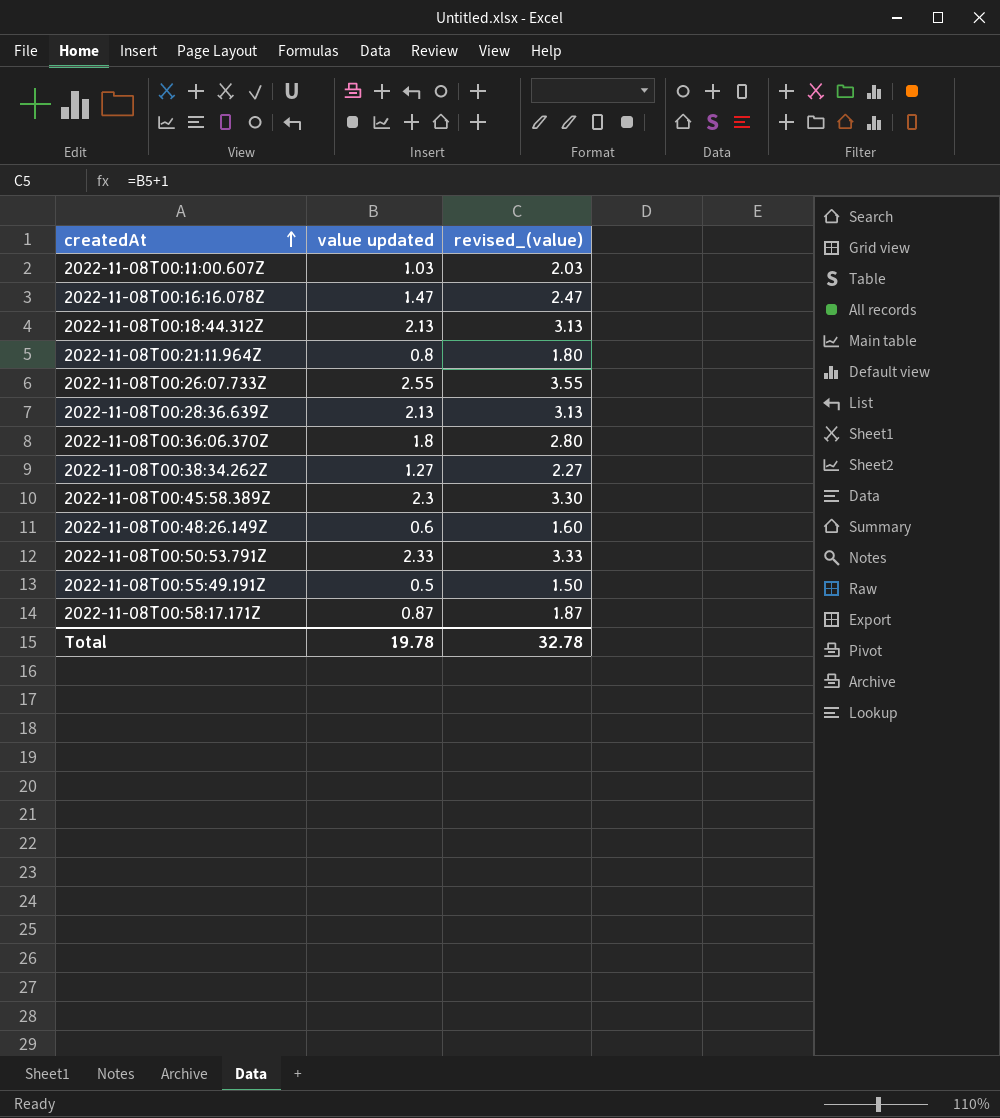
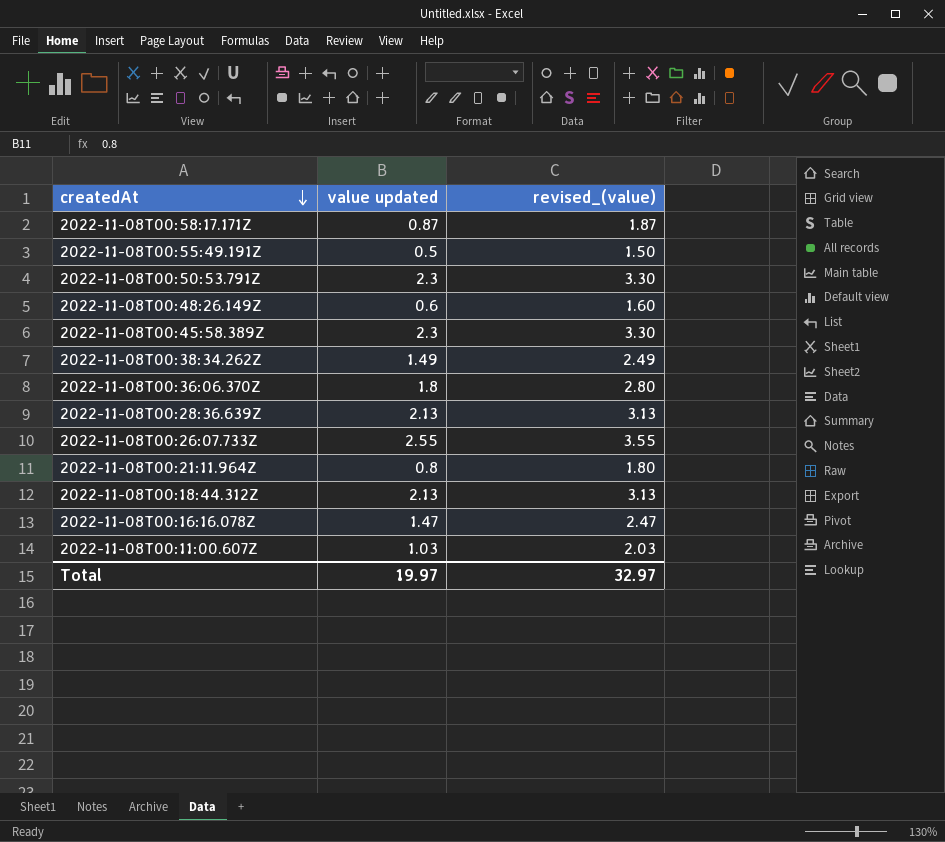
row order: createdAt ascending -> createdAt descending
2022-11-08T00:50:53.791Z | value updated: 2.33 -> 2.3
2022-11-08T00:50:53.791Z | revised_(value): 3.33 -> 3.30
2022-11-08T00:38:34.262Z | value updated: 1.27 -> 1.49
2022-11-08T00:38:34.262Z | revised_(value): 2.27 -> 2.49
Total | value updated: 19.78 -> 19.97
Total | revised_(value): 32.78 -> 32.97

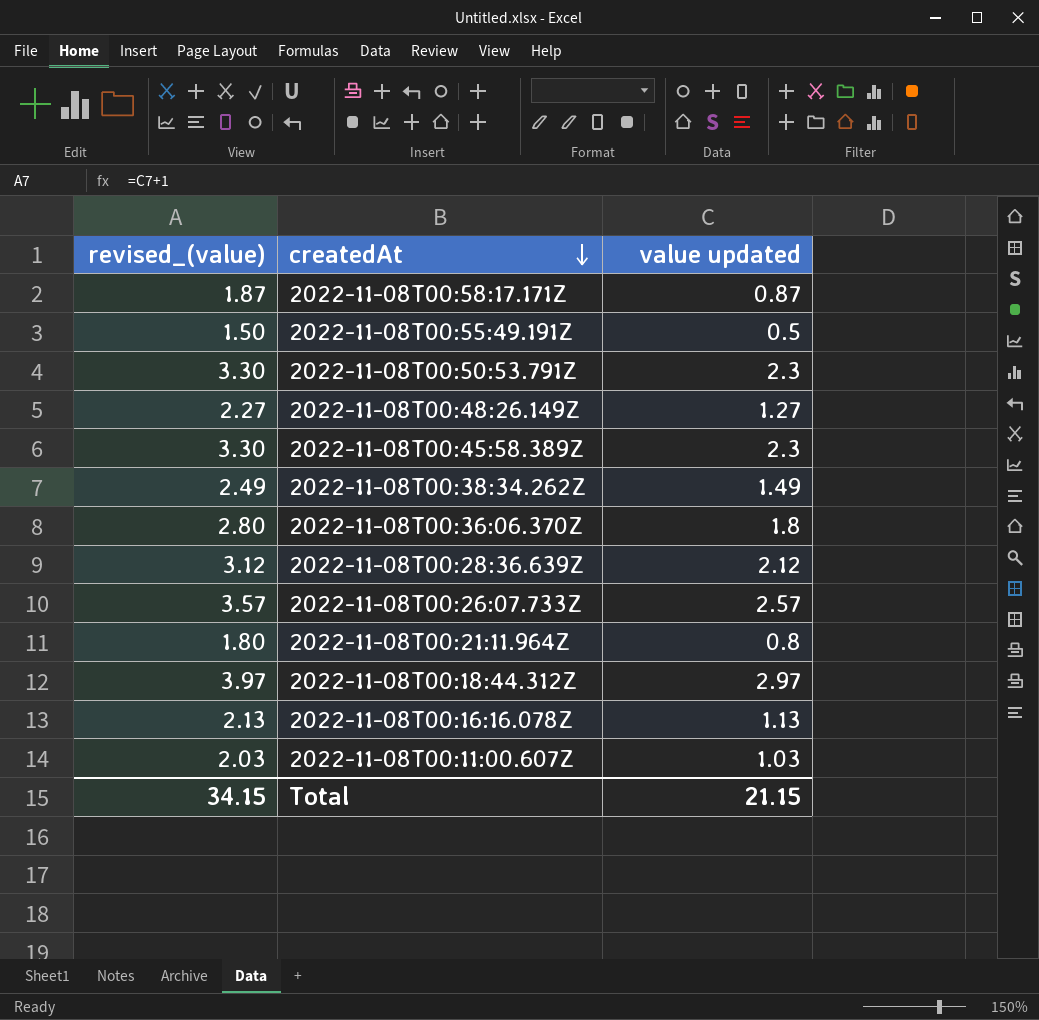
column revised_(value) | position: 3 -> 1
2022-11-08T00:48:26.149Z | revised_(value): 1.60 -> 2.27
2022-11-08T00:48:26.149Z | value updated: 0.6 -> 1.27
2022-11-08T00:28:36.639Z | revised_(value): 3.13 -> 3.12
2022-11-08T00:28:36.639Z | value updated: 2.13 -> 2.12
2022-11-08T00:26:07.733Z | revised_(value): 3.55 -> 3.57
2022-11-08T00:26:07.733Z | value updated: 2.55 -> 2.57
2022-11-08T00:18:44.312Z | revised_(value): 3.13 -> 3.97
2022-11-08T00:18:44.312Z | value updated: 2.13 -> 2.97
2022-11-08T00:16:16.078Z | revised_(value): 2.47 -> 2.13
2022-11-08T00:16:16.078Z | value updated: 1.47 -> 1.13
Total | revised_(value): 32.97 -> 34.15
Total | value updated: 19.97 -> 21.15

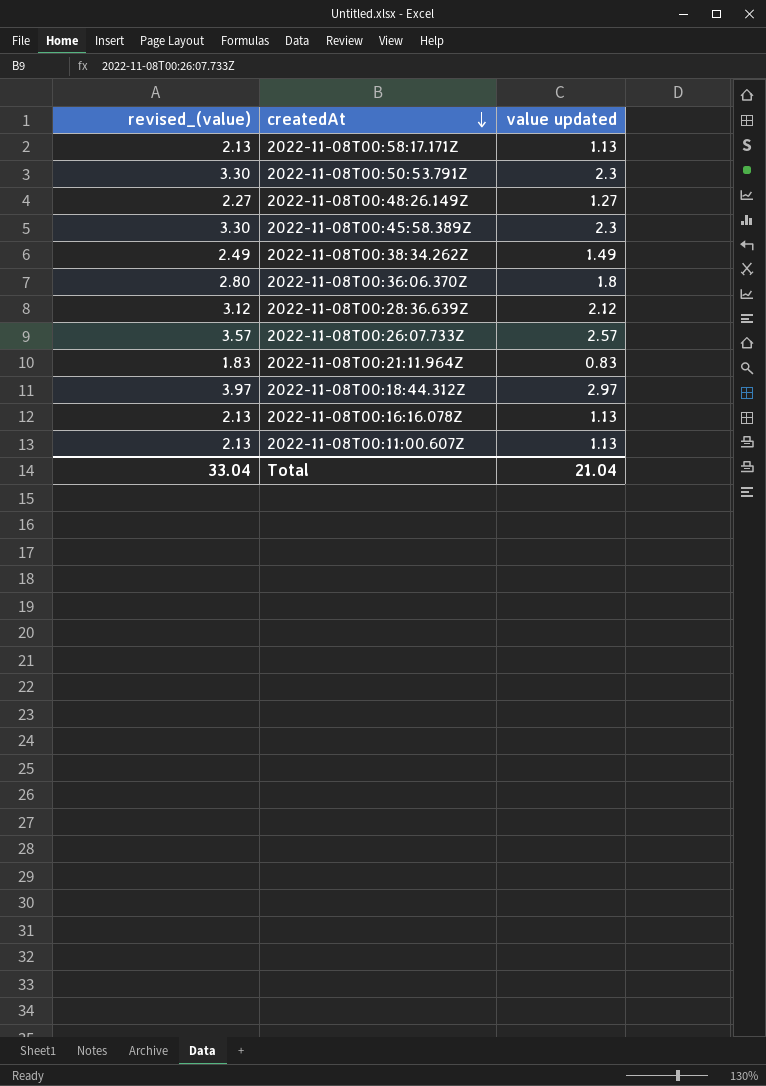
row 2022-11-08T00:55:49.191Z: 1.50 | 0.5 -> none
2022-11-08T00:58:17.171Z | revised_(value): 1.87 -> 2.13
2022-11-08T00:58:17.171Z | value updated: 0.87 -> 1.13
2022-11-08T00:21:11.964Z | revised_(value): 1.80 -> 1.83
2022-11-08T00:21:11.964Z | value updated: 0.8 -> 0.83
2022-11-08T00:11:00.607Z | revised_(value): 2.03 -> 2.13
2022-11-08T00:11:00.607Z | value updated: 1.03 -> 1.13
Total | revised_(value): 34.15 -> 33.04
Total | value updated: 21.15 -> 21.04

